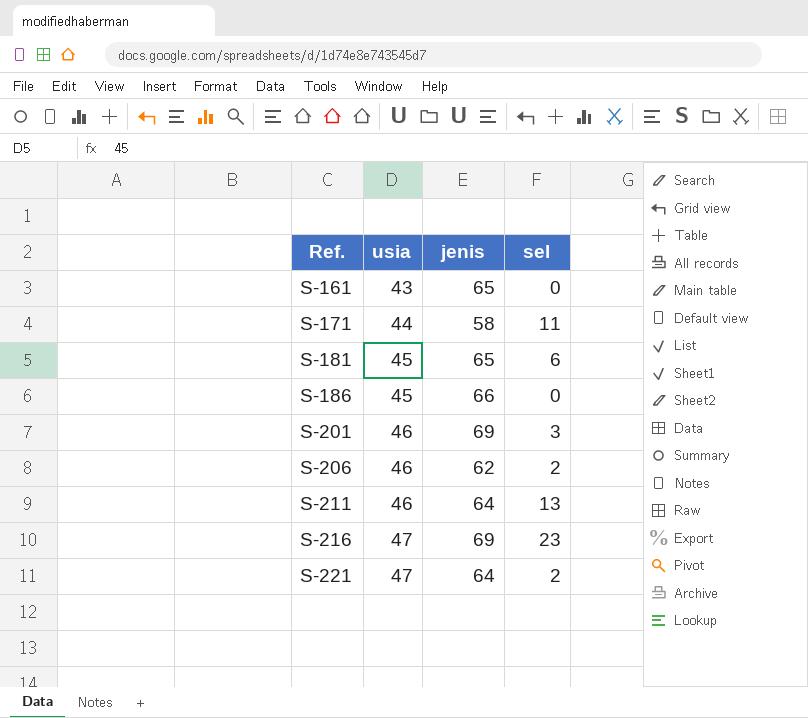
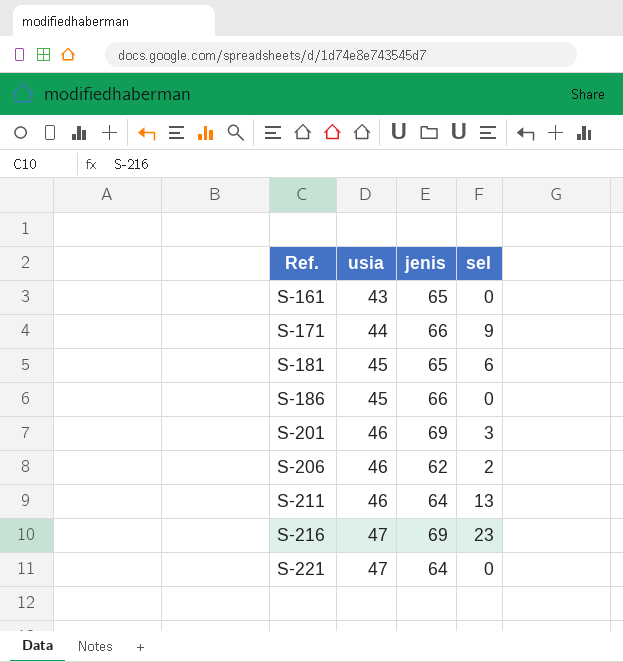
S-171 | jenis: 58 -> 66
S-171 | sel: 11 -> 9
S-221 | sel: 2 -> 0

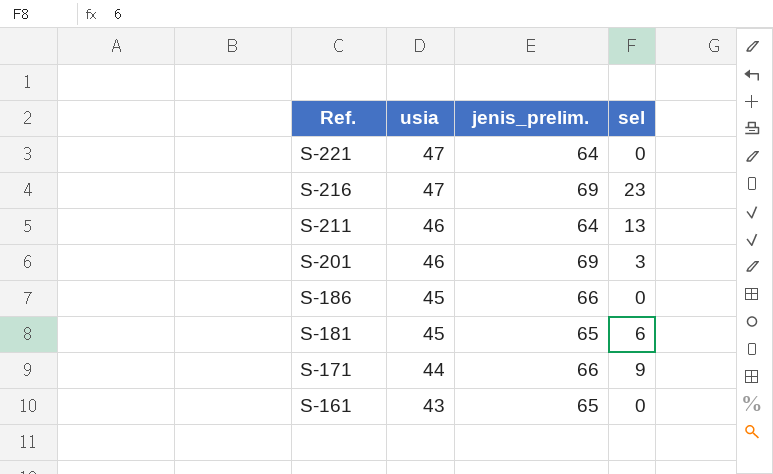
row order: Ref. ascending -> Ref. descending
column name: jenis -> jenis_prelim.
row S-206: 46 | 62 | 2 -> none

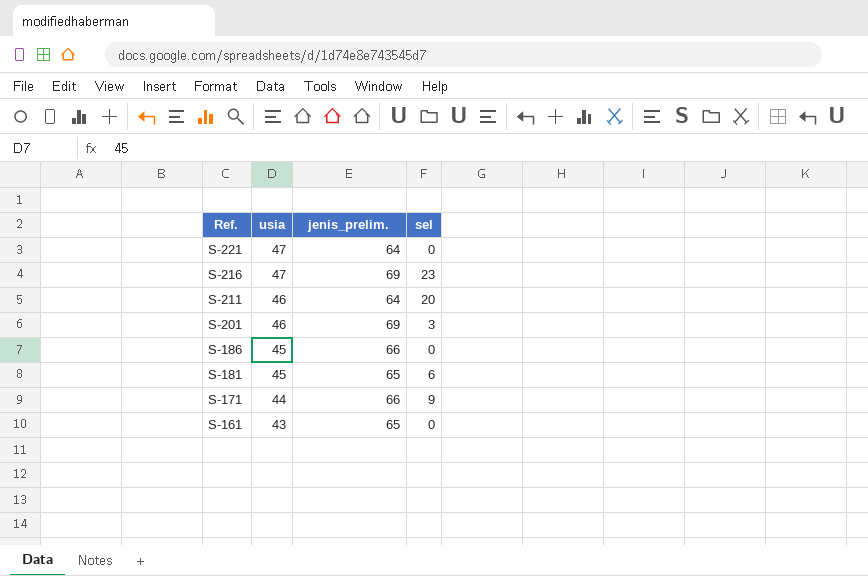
S-211 | sel: 13 -> 20

